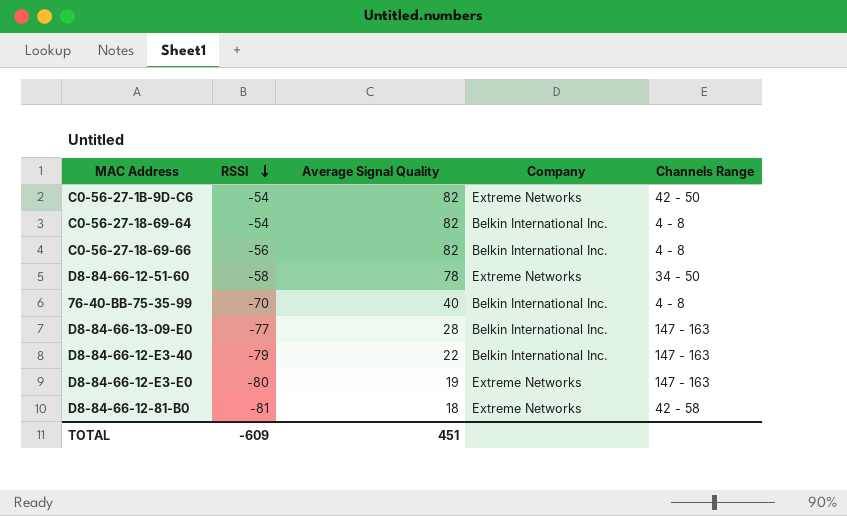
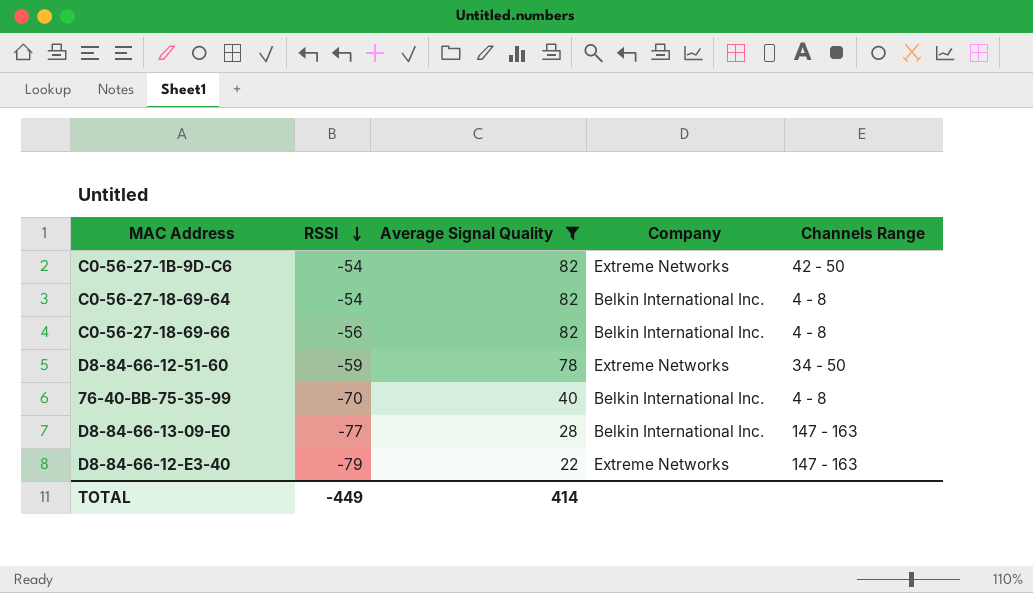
filter: none -> Average Signal Quality >= 22
D8-84-66-12-51-60 | RSSI: -58 -> -59
D8-84-66-12-E3-40 | Company: Belkin International Inc. -> Extreme Networks
TOTAL | RSSI: -609 -> -449
TOTAL | Average Signal Quality: 451 -> 414

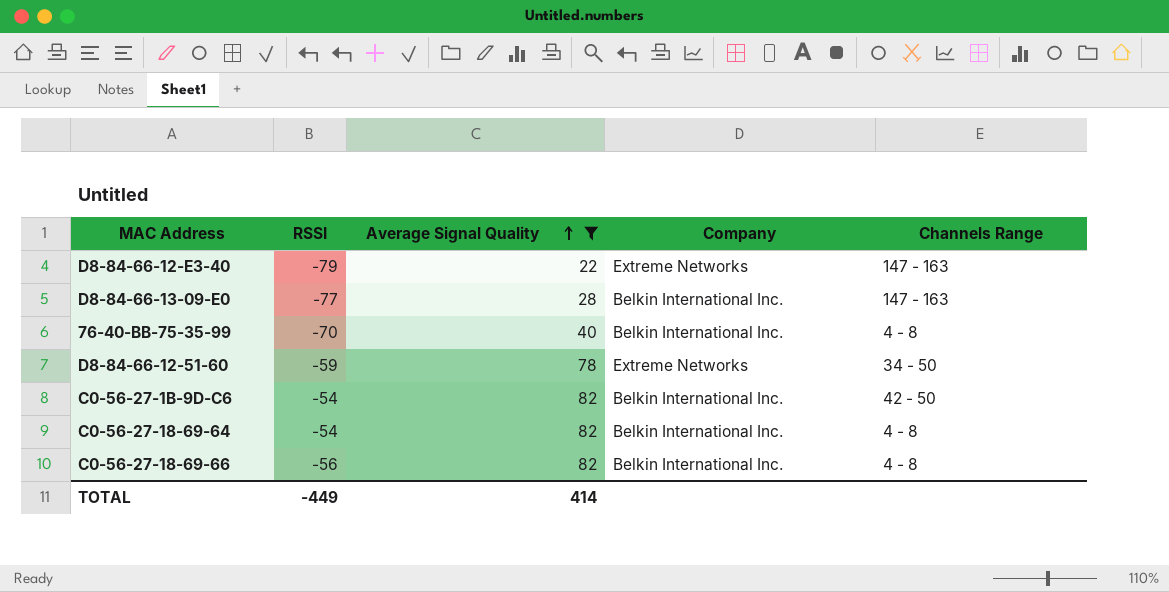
row order: RSSI descending -> Average Signal Quality ascending
C0-56-27-1B-9D-C6 | Company: Extreme Networks -> Belkin International Inc.

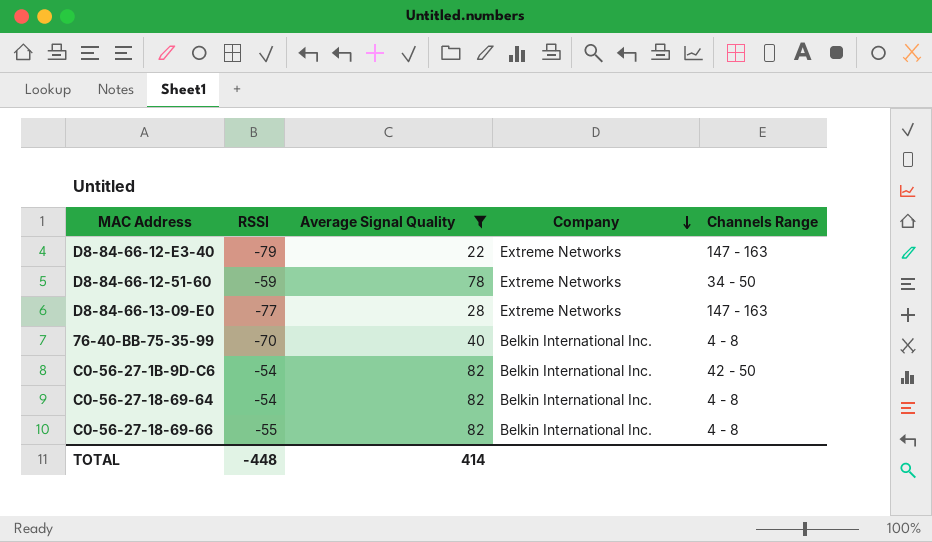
row order: Average Signal Quality ascending -> Company descending
D8-84-66-13-09-E0 | Company: Belkin International Inc. -> Extreme Networks
C0-56-27-18-69-66 | RSSI: -56 -> -55
TOTAL | RSSI: -449 -> -448

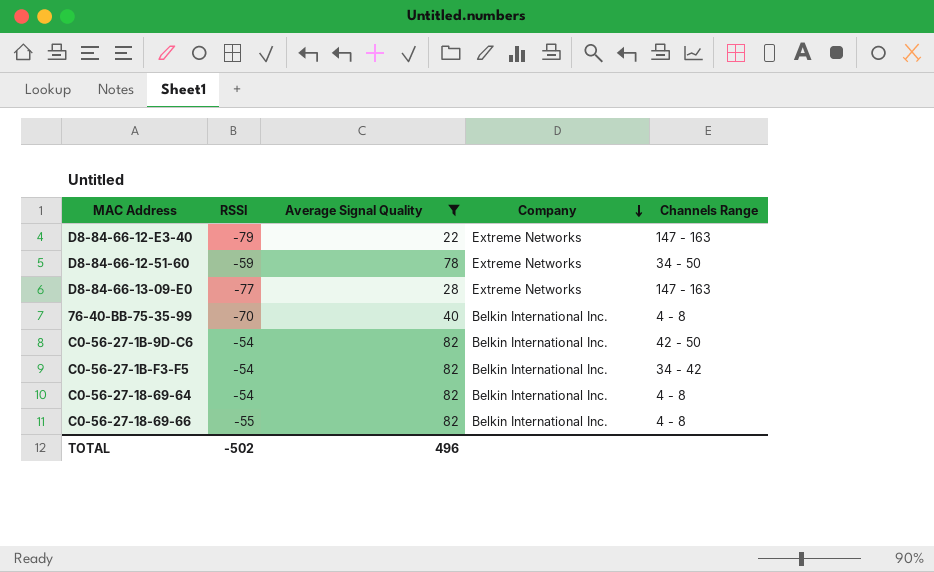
row C0-56-27-1B-F3-F5: none -> -54 | 82 | Belkin International Inc. | 34 - 42
TOTAL | RSSI: -448 -> -502
TOTAL | Average Signal Quality: 414 -> 496

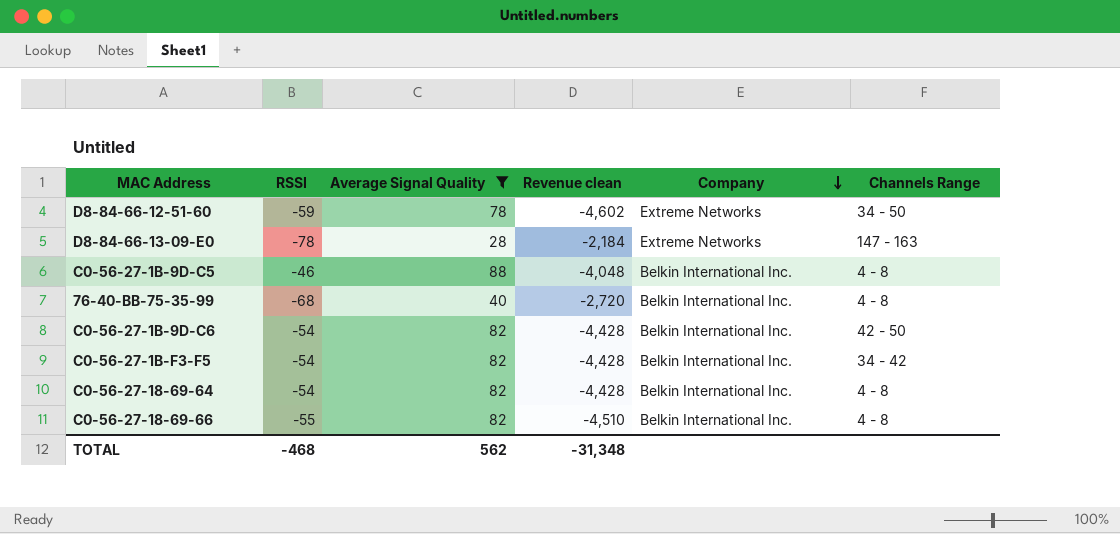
column Revenue clean | formula: none -> [RSSI] * [Average Signal Quality]
row D8-84-66-12-E3-40: -79 | 22 | Extreme Networks | 147 - 163 -> none
D8-84-66-13-09-E0 | RSSI: -77 -> -78
row C0-56-27-1B-9D-C5: none -> -46 | 88 | -4,048 | Belkin International Inc. | 4 - 8
76-40-BB-75-35-99 | RSSI: -70 -> -68
TOTAL | RSSI: -502 -> -468
TOTAL | Average Signal Quality: 496 -> 562

